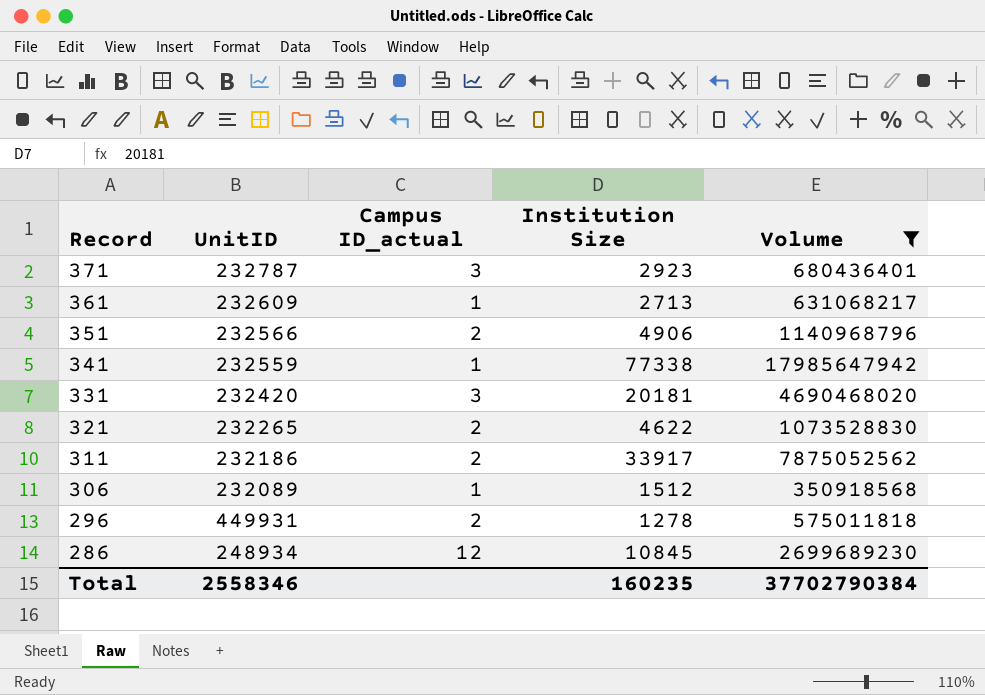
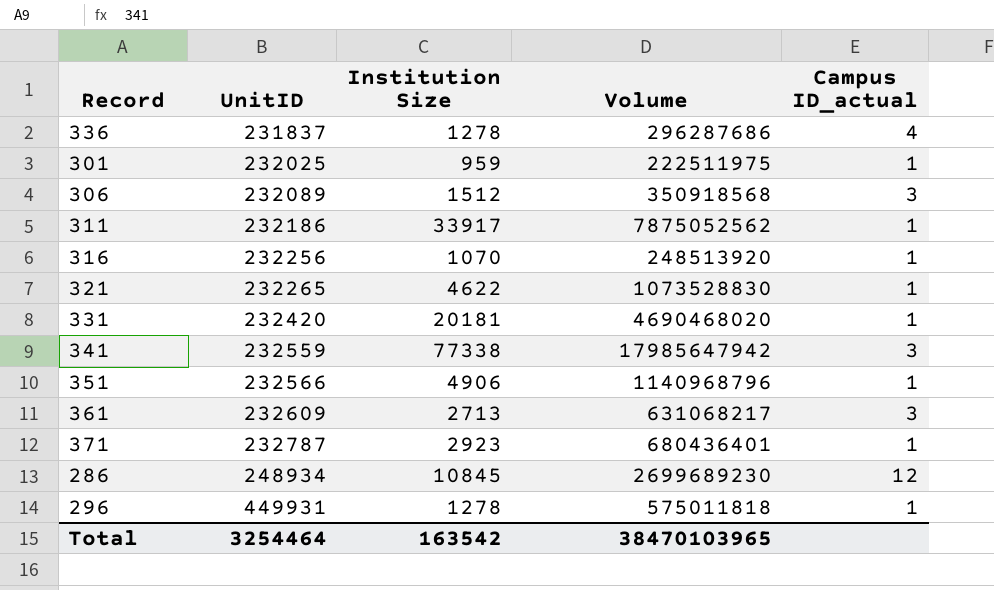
filter: Volume >= 350918568 -> none
row order: Record descending -> UnitID ascending
column Campus ID_actual | position: 3 -> 5
306 | Campus ID_actual: 1 -> 3
311 | Campus ID_actual: 2 -> 1
321 | Campus ID_actual: 2 -> 1
331 | Campus ID_actual: 3 -> 1
341 | Campus ID_actual: 1 -> 3
351 | Campus ID_actual: 2 -> 1
361 | Campus ID_actual: 1 -> 3
371 | Campus ID_actual: 3 -> 1
296 | Campus ID_actual: 2 -> 1
Total | UnitID: 2558346 -> 3254464
Total | Institution Size: 160235 -> 163542
Total | Volume: 37702790384 -> 38470103965

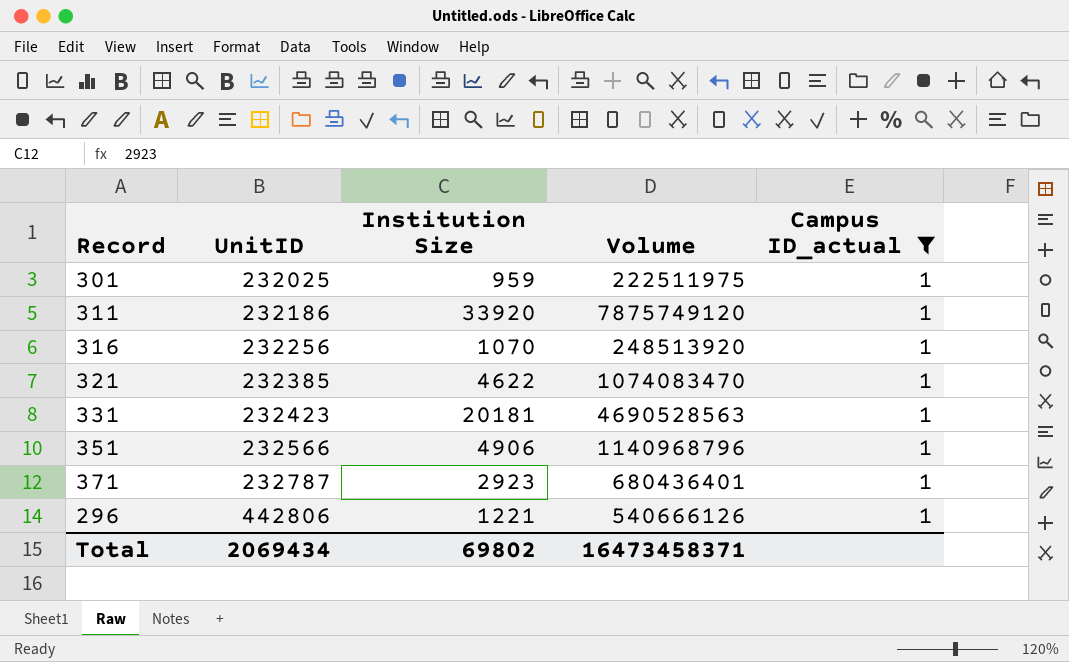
filter: none -> Campus ID_actual = 1
311 | Institution Size: 33917 -> 33920
311 | Volume: 7875052562 -> 7875749120
321 | UnitID: 232265 -> 232385
321 | Volume: 1073528830 -> 1074083470
331 | UnitID: 232420 -> 232423
331 | Volume: 4690468020 -> 4690528563
296 | UnitID: 449931 -> 442806
296 | Institution Size: 1278 -> 1221
296 | Volume: 575011818 -> 540666126
Total | UnitID: 3254464 -> 2069434
Total | Institution Size: 163542 -> 69802
Total | Volume: 38470103965 -> 16473458371

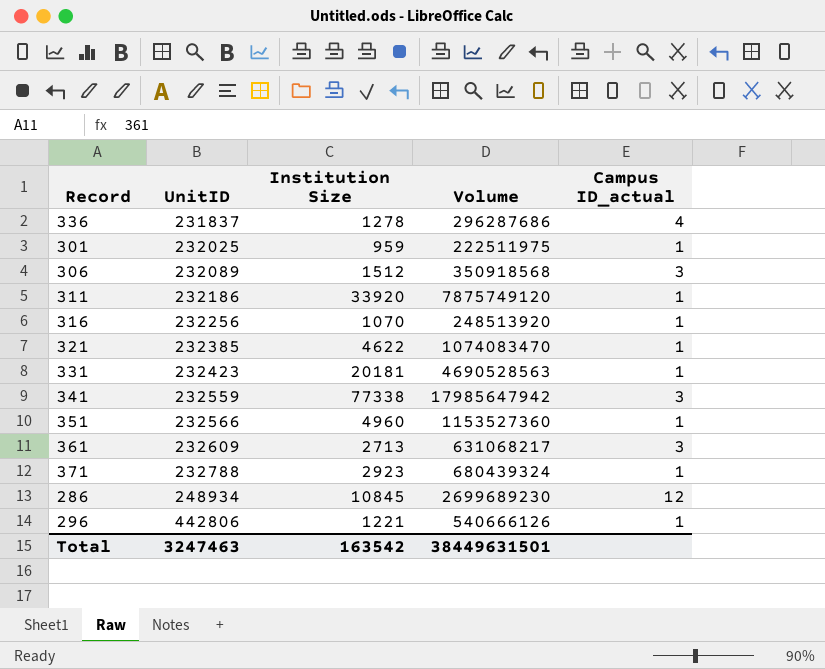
filter: Campus ID_actual = 1 -> none
351 | Institution Size: 4906 -> 4960
351 | Volume: 1140968796 -> 1153527360
371 | UnitID: 232787 -> 232788
371 | Volume: 680436401 -> 680439324
Total | UnitID: 2069434 -> 3247463
Total | Institution Size: 69802 -> 163542
Total | Volume: 16473458371 -> 38449631501

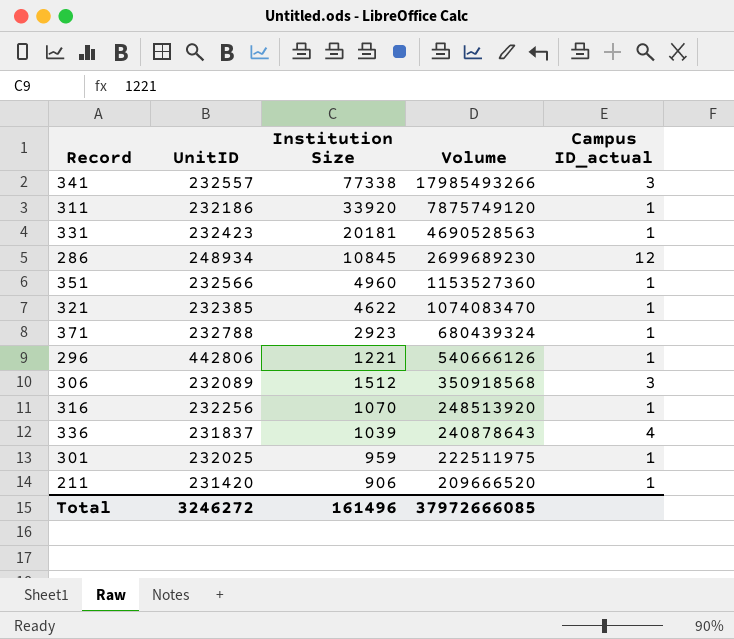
row order: UnitID ascending -> Volume descending
row 361: 232609 | 2713 | 631068217 | 3 -> none
341 | UnitID: 232559 -> 232557
341 | Volume: 17985647942 -> 17985493266
336 | Institution Size: 1278 -> 1039
336 | Volume: 296287686 -> 240878643
row 211: none -> 231420 | 906 | 209666520 | 1
Total | UnitID: 3247463 -> 3246272
Total | Institution Size: 163542 -> 161496
Total | Volume: 38449631501 -> 37972666085

